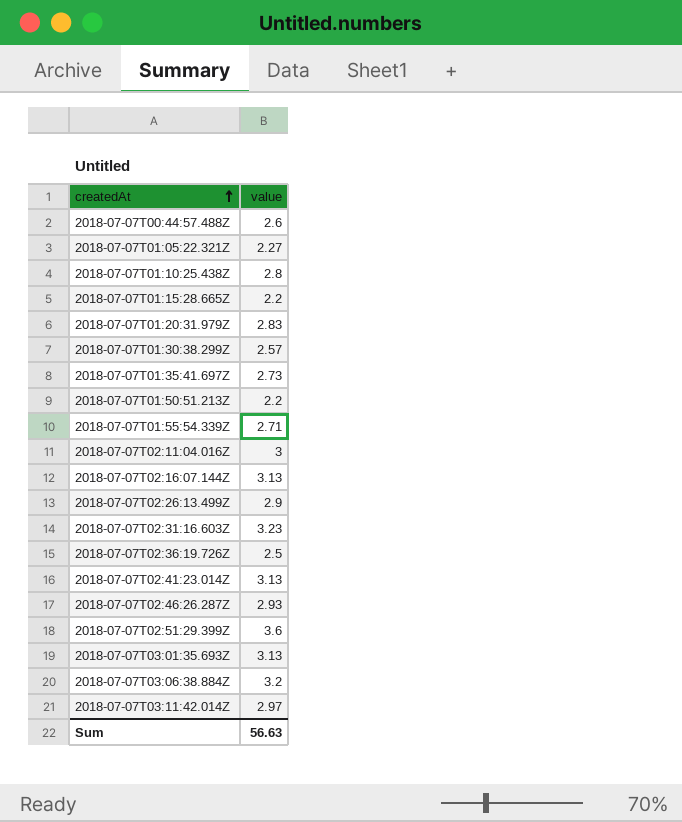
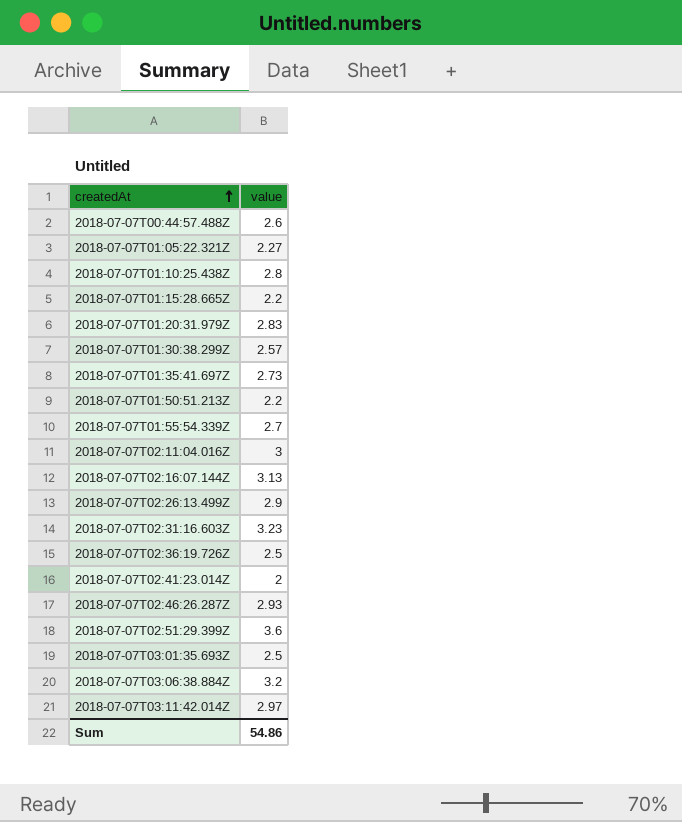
2018-07-07T01:55:54.339Z | value: 2.71 -> 2.7
2018-07-07T02:41:23.014Z | value: 3.13 -> 2
2018-07-07T03:01:35.693Z | value: 3.13 -> 2.5
Sum | value: 56.63 -> 54.86

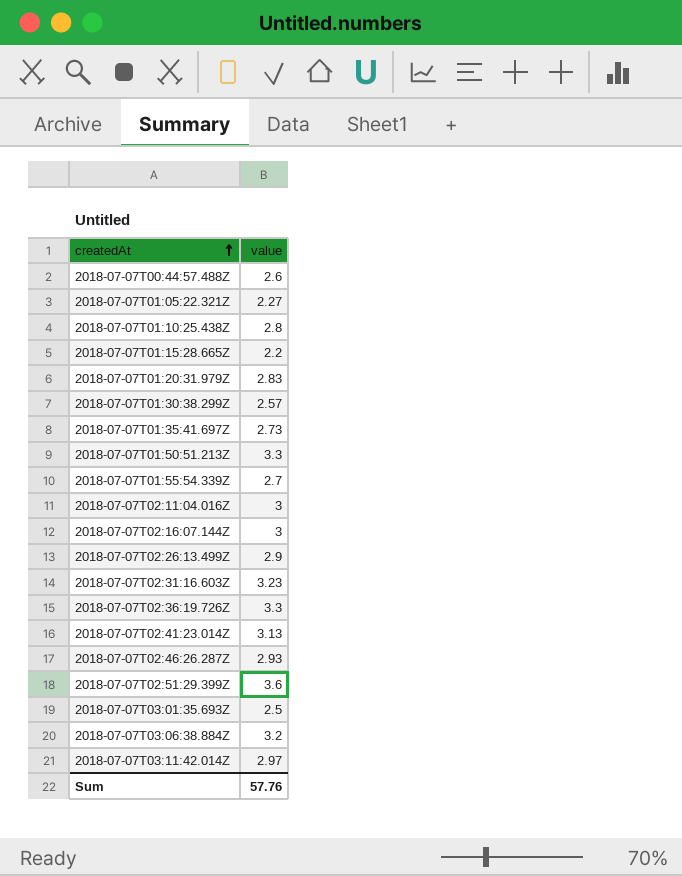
2018-07-07T01:50:51.213Z | value: 2.2 -> 3.3
2018-07-07T02:16:07.144Z | value: 3.13 -> 3
2018-07-07T02:36:19.726Z | value: 2.5 -> 3.3
2018-07-07T02:41:23.014Z | value: 2 -> 3.13
Sum | value: 54.86 -> 57.76

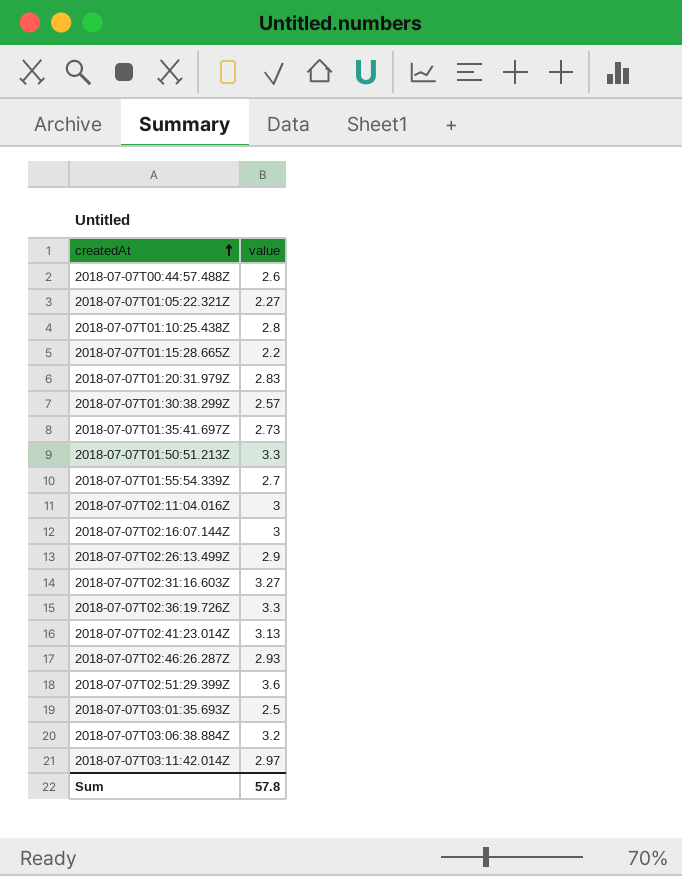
2018-07-07T02:31:16.603Z | value: 3.23 -> 3.27
Sum | value: 57.76 -> 57.8

